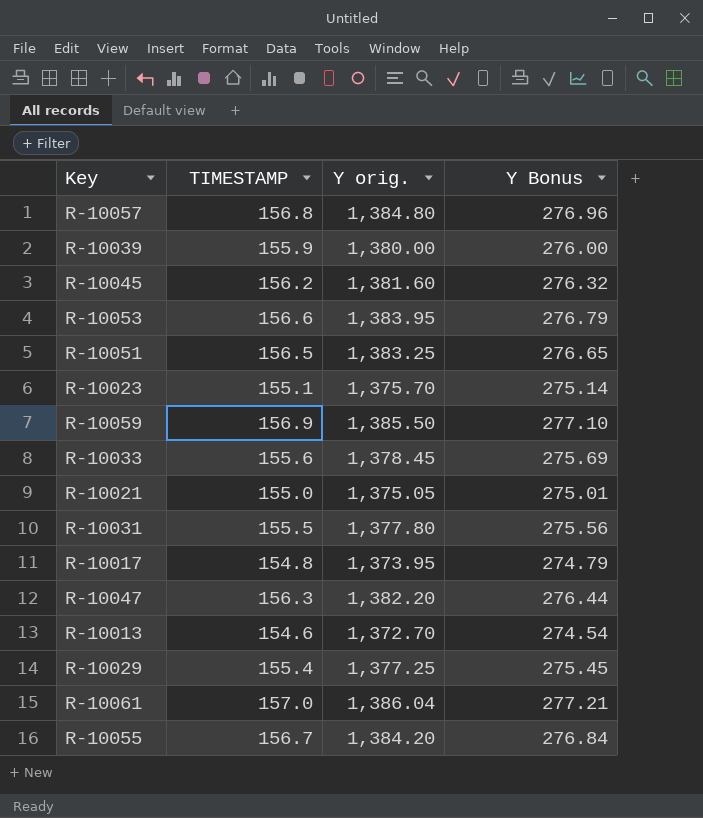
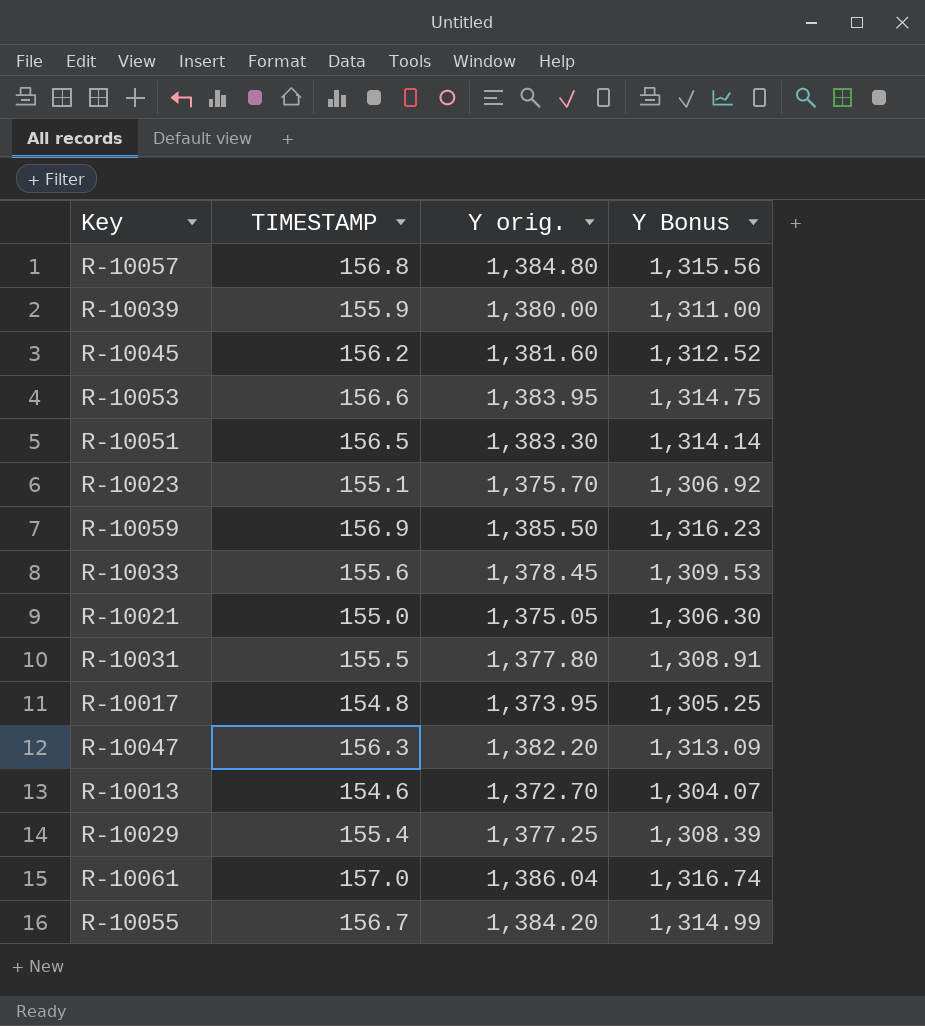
column Y Bonus | formula: [Y orig.] * 0.2 -> [Y orig.] * 0.95
R-10051 | Y orig.: 1,383.25 -> 1,383.30

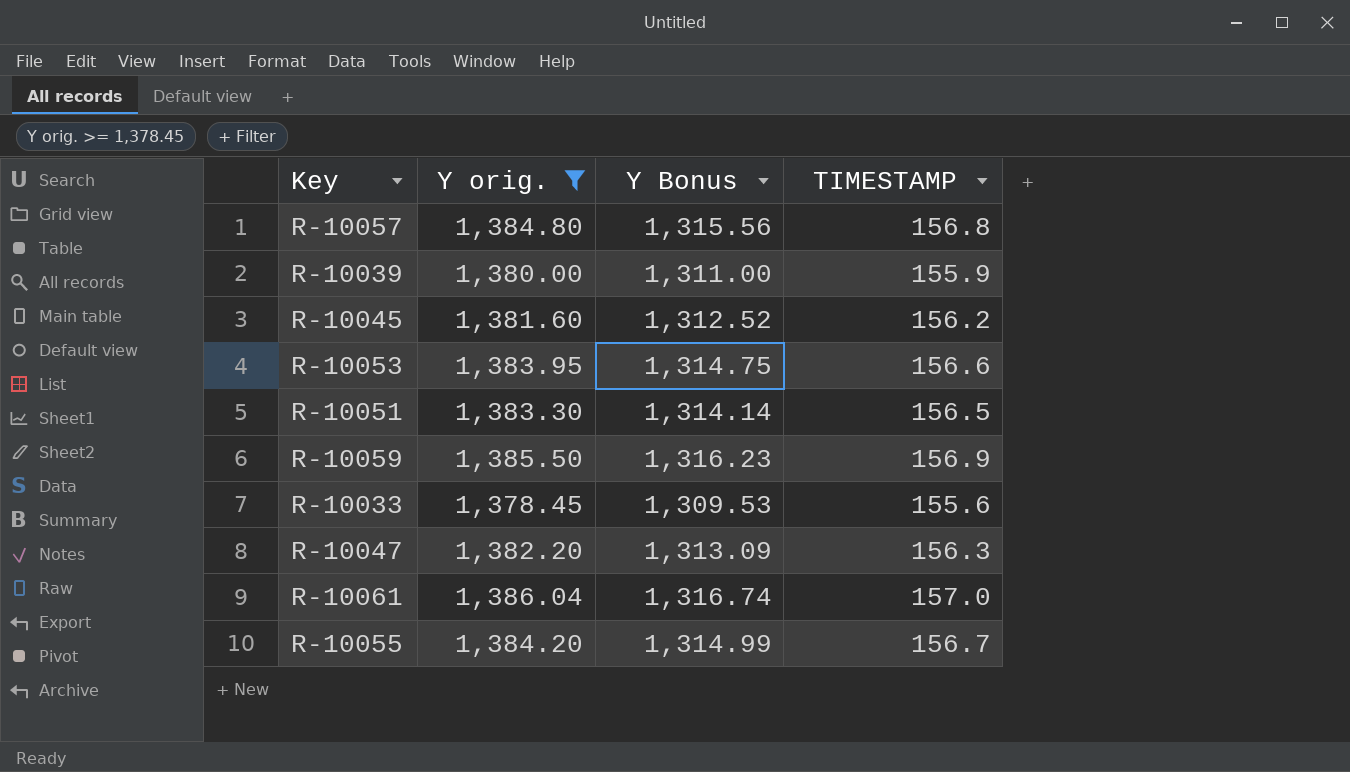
filter: none -> Y orig. >= 1,378.45
column TIMESTAMP | position: 2 -> 4

